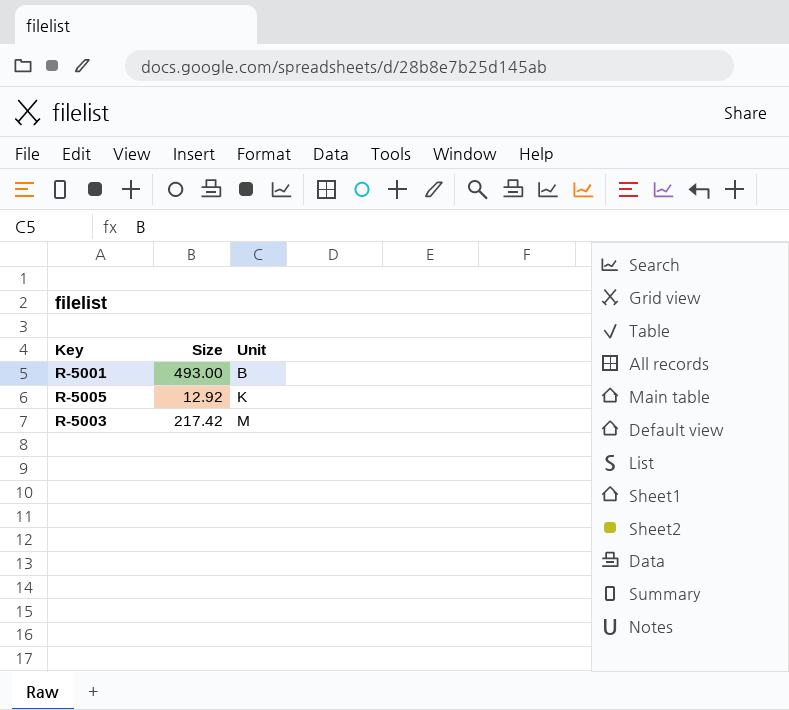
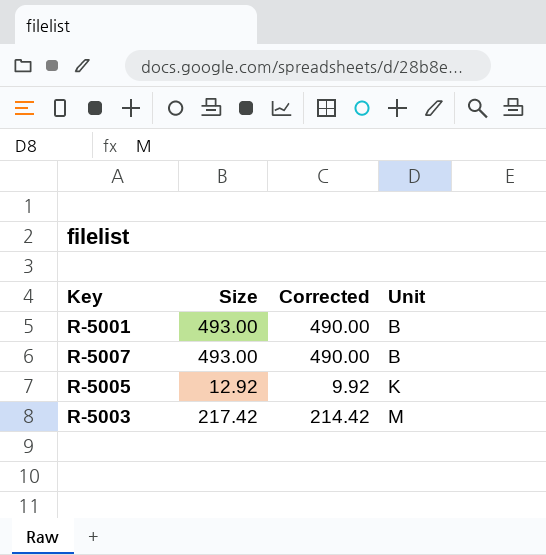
column Corrected | formula: none -> [Size] - 3
row R-5007: none -> 493.00 | 490.00 | B

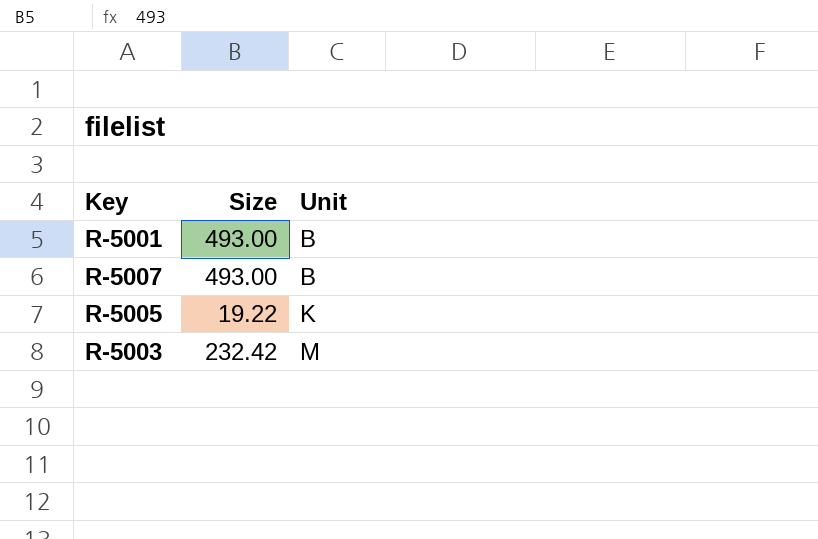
column Corrected | formula: [Size] - 3 -> none
R-5005 | Size: 12.92 -> 19.22
R-5003 | Size: 217.42 -> 232.42

